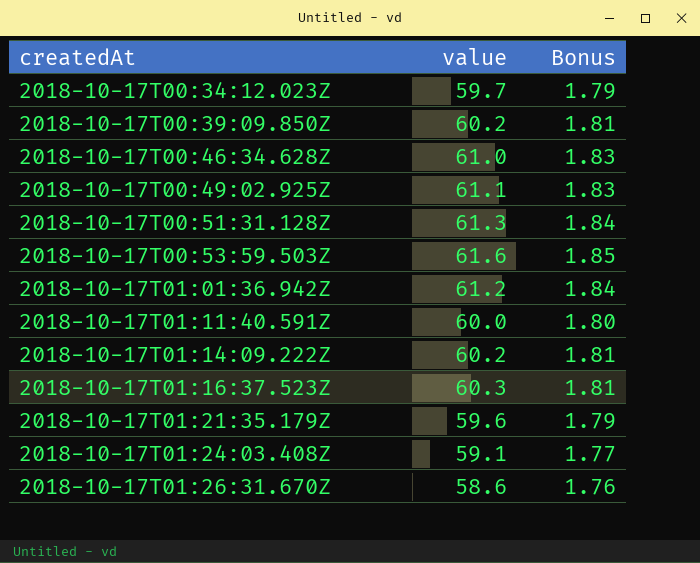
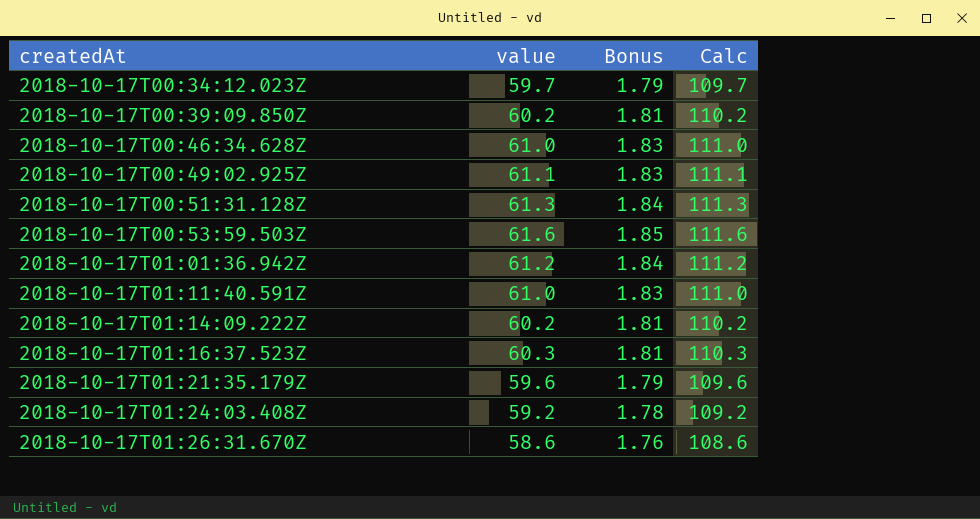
column Calc | formula: none -> [value] + 50
2018-10-17T01:11:40.591Z | value: 60.0 -> 61.0
2018-10-17T01:11:40.591Z | Bonus: 1.80 -> 1.83
2018-10-17T01:24:03.408Z | value: 59.1 -> 59.2
2018-10-17T01:24:03.408Z | Bonus: 1.77 -> 1.78

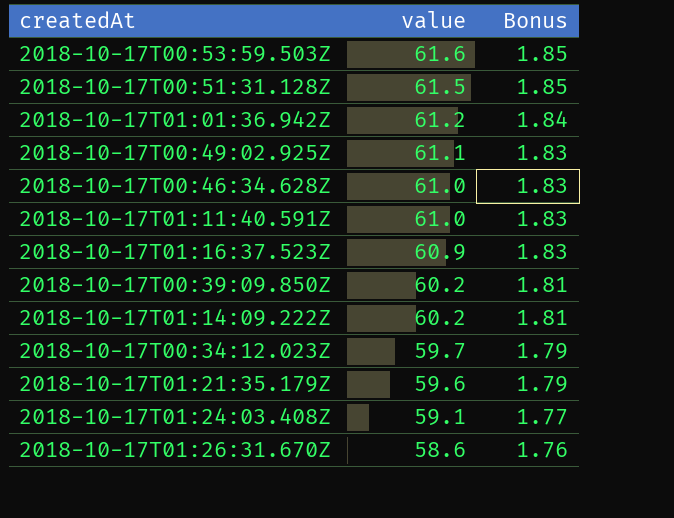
row order: createdAt ascending -> value descending
column Calc | formula: [value] + 50 -> none
2018-10-17T00:51:31.128Z | value: 61.3 -> 61.5
2018-10-17T00:51:31.128Z | Bonus: 1.84 -> 1.85
2018-10-17T01:16:37.523Z | value: 60.3 -> 60.9
2018-10-17T01:16:37.523Z | Bonus: 1.81 -> 1.83
2018-10-17T01:24:03.408Z | value: 59.2 -> 59.1
2018-10-17T01:24:03.408Z | Bonus: 1.78 -> 1.77

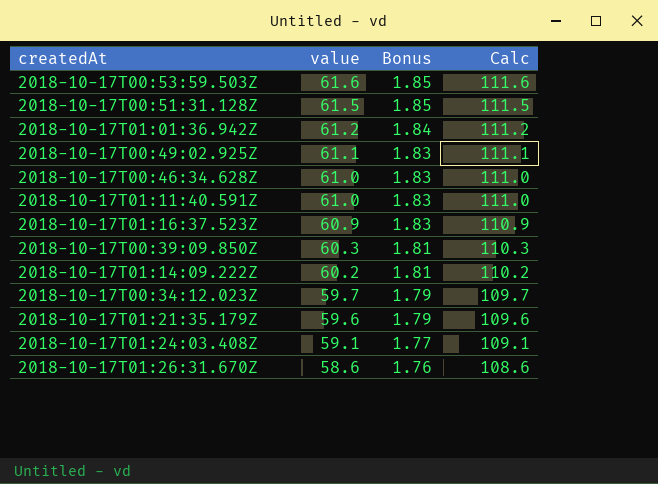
column Calc | formula: none -> [value] + 50
2018-10-17T00:39:09.850Z | value: 60.2 -> 60.3

